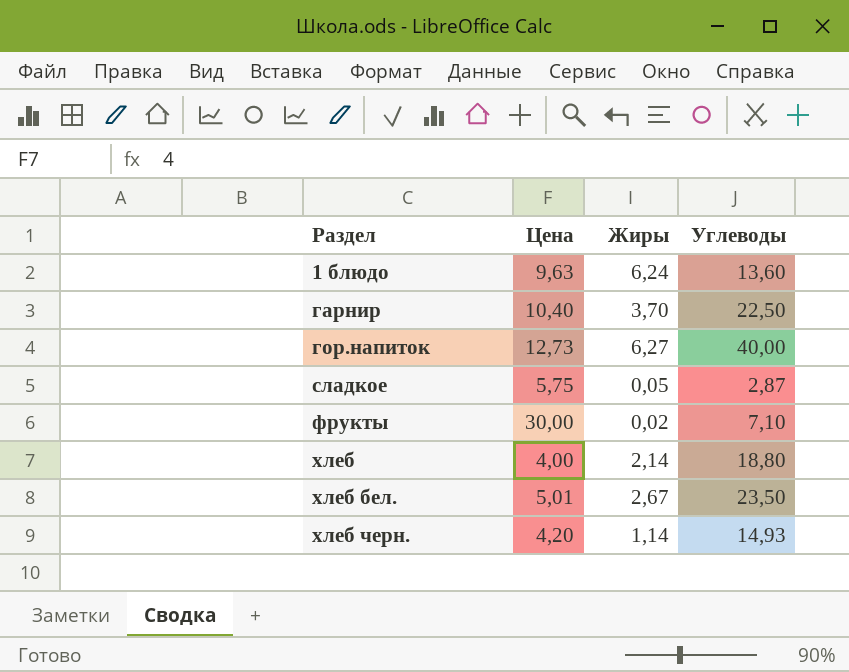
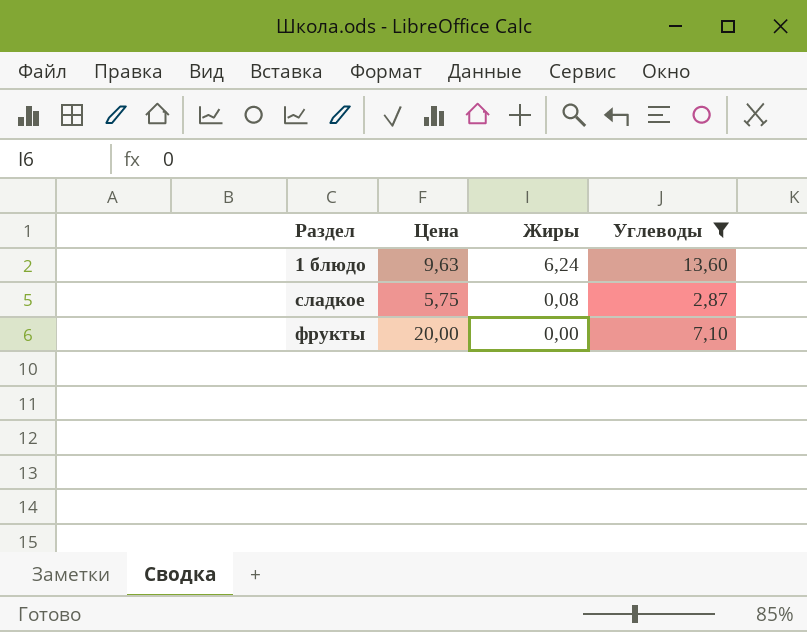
filter: none -> Углеводы <= 13,60
сладкое | Жиры: 0,05 -> 0,08
фрукты | Цена: 30,00 -> 20,00
фрукты | Жиры: 0,02 -> 0,00

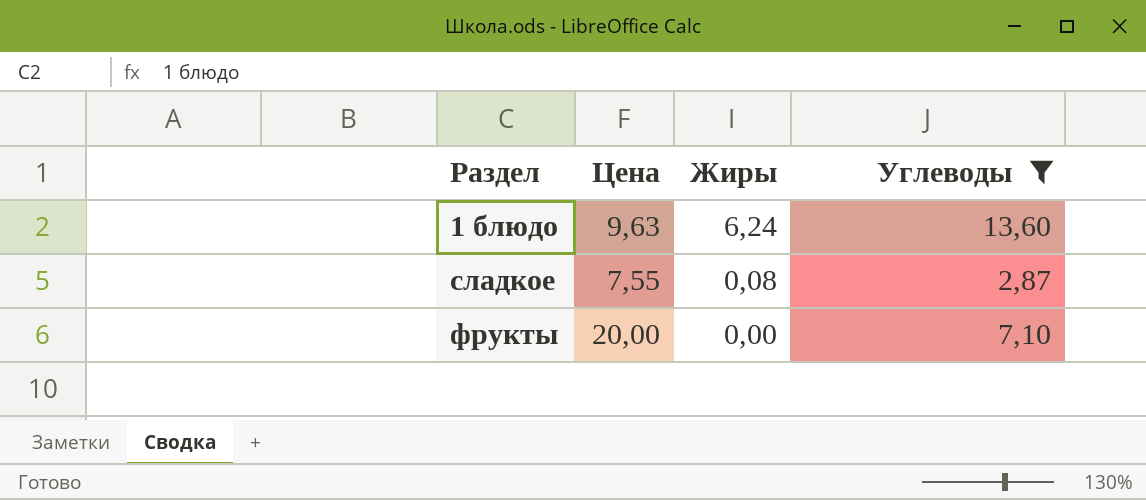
сладкое | Цена: 5,75 -> 7,55

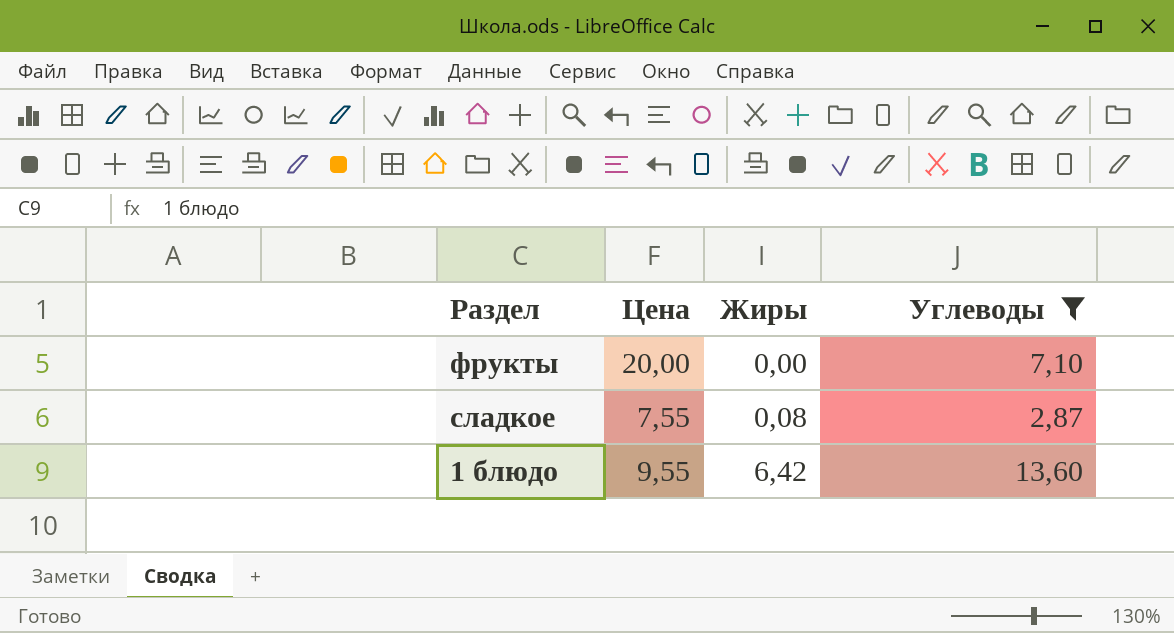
row order: Раздел ascending -> Раздел descending
1 блюдо | Цена: 9,63 -> 9,55
1 блюдо | Жиры: 6,24 -> 6,42

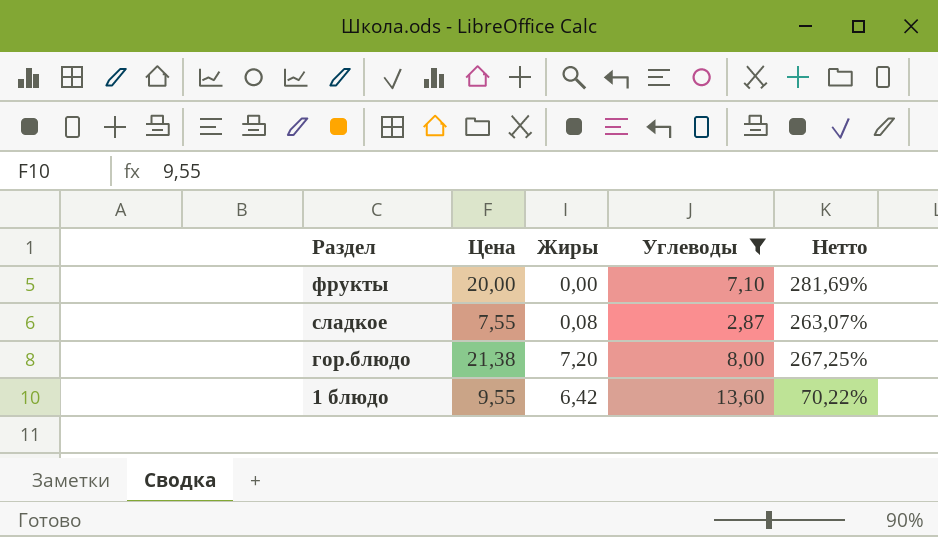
column Нетто | formula: none -> [Цена] / [Углеводы]
row гор.блюдо: none -> 21,38 | 7,20 | 8,00 | 267,25%

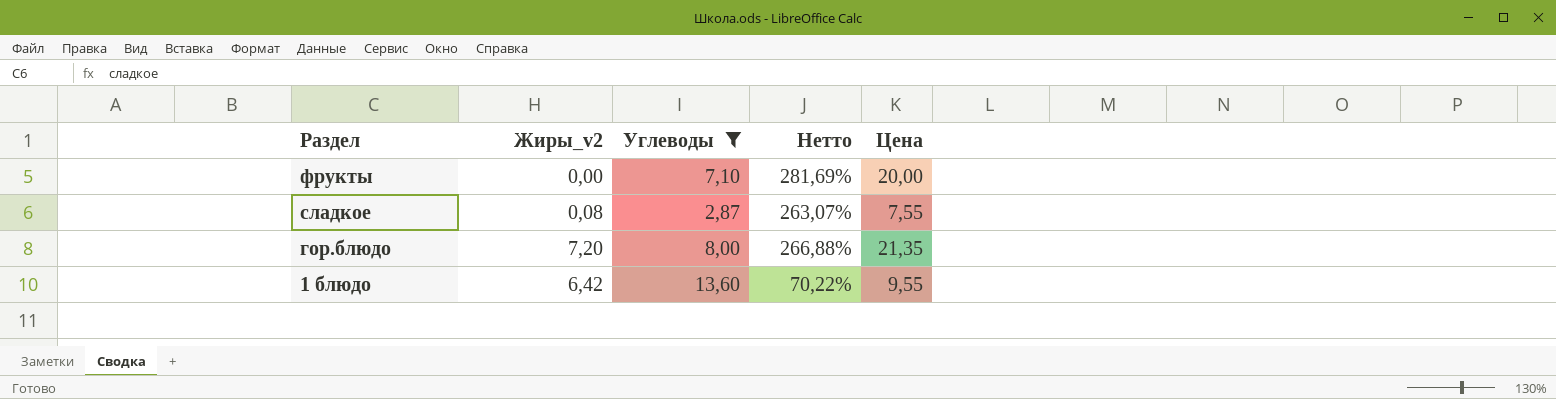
column name: Жиры -> Жиры_v2
column Цена | position: 2 -> 5
гор.блюдо | Нетто: 267,25% -> 266,88%
гор.блюдо | Цена: 21,38 -> 21,35

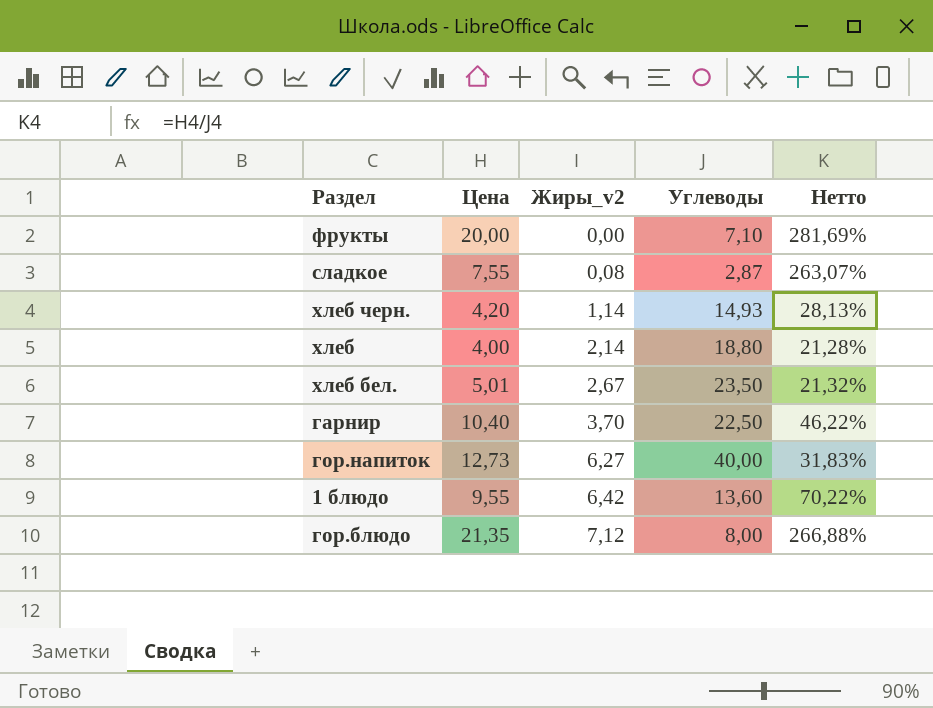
filter: Углеводы <= 13,60 -> none
row order: Раздел descending -> Жиры_v2 ascending
column Цена | position: 5 -> 2
гор.блюдо | Жиры_v2: 7,20 -> 7,12

